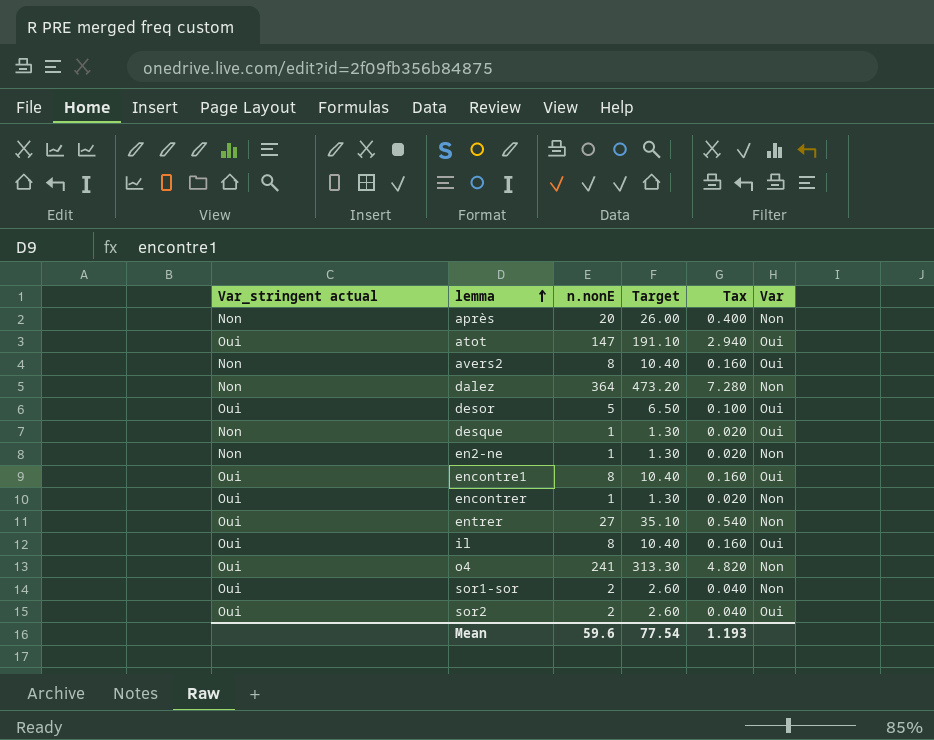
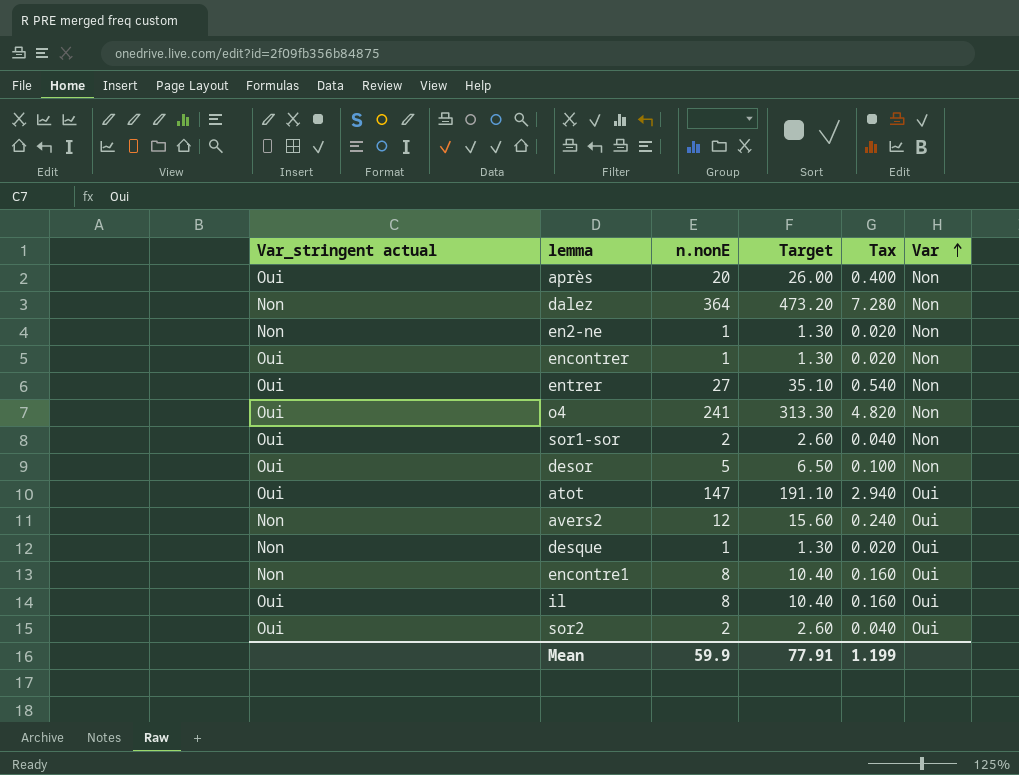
row order: lemma ascending -> Var ascending
après | Var_stringent actual: Non -> Oui
desor | Var: Oui -> Non
avers2 | n.nonE: 8 -> 12
avers2 | Target: 10.40 -> 15.60
avers2 | Tax: 0.160 -> 0.240
encontre1 | Var_stringent actual: Oui -> Non
Mean | n.nonE: 59.6 -> 59.9
Mean | Target: 77.54 -> 77.91
Mean | Tax: 1.193 -> 1.199

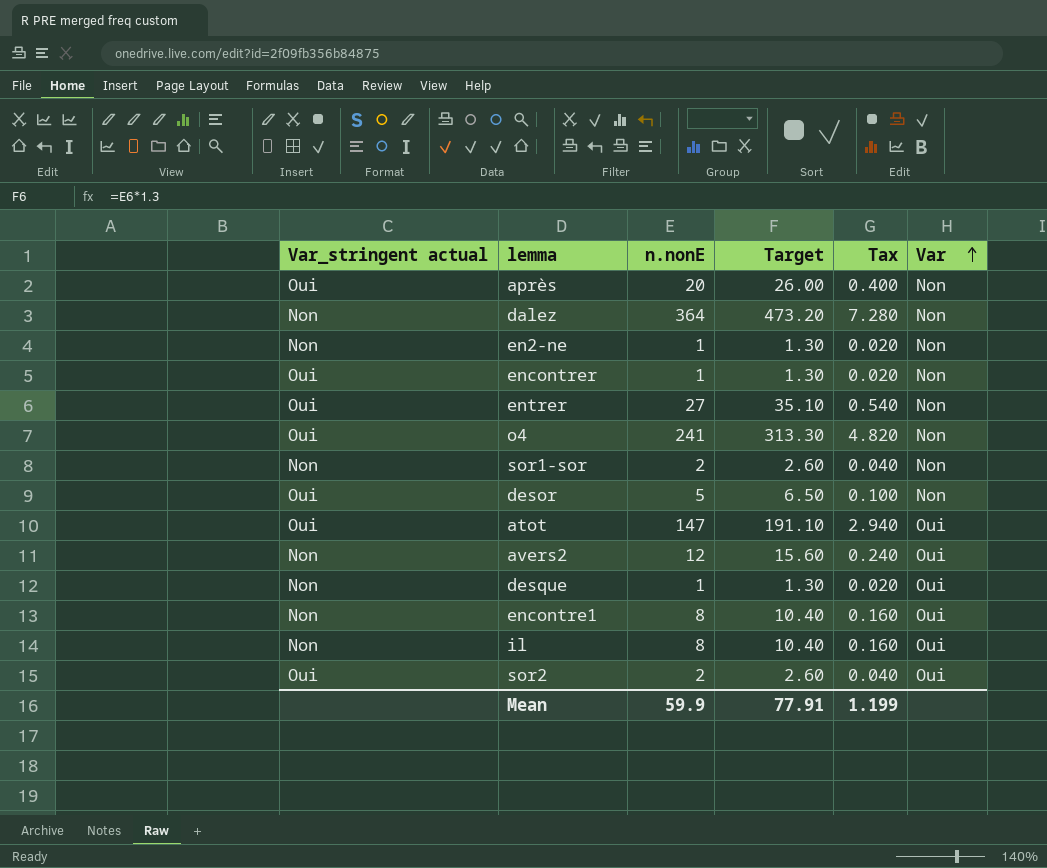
sor1-sor | Var_stringent actual: Oui -> Non
il | Var_stringent actual: Oui -> Non

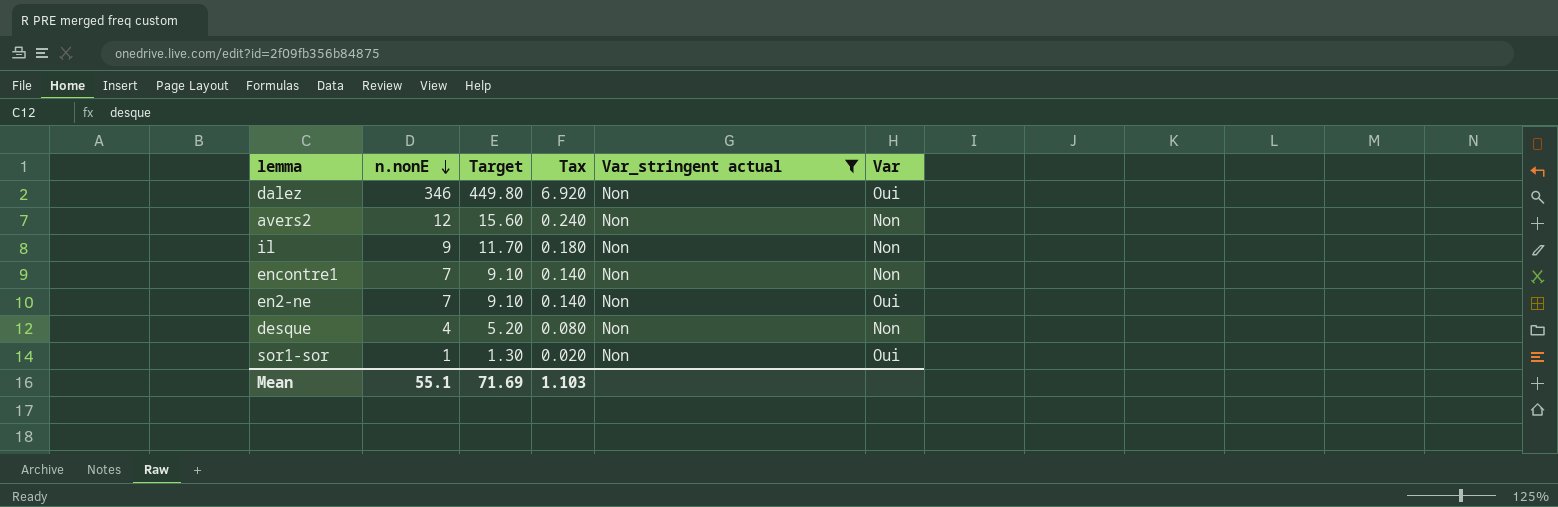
filter: none -> Var_stringent actual = Non
row order: Var ascending -> n.nonE descending
column Var_stringent actual | position: 1 -> 5
dalez | n.nonE: 364 -> 346
dalez | Target: 473.20 -> 449.80
dalez | Tax: 7.280 -> 6.920
dalez | Var: Non -> Oui
avers2 | Var: Oui -> Non
il | n.nonE: 8 -> 9
il | Target: 10.40 -> 11.70
il | Tax: 0.160 -> 0.180
il | Var: Oui -> Non
encontre1 | n.nonE: 8 -> 7
encontre1 | Target: 10.40 -> 9.10
encontre1 | Tax: 0.160 -> 0.140
encontre1 | Var: Oui -> Non
en2-ne | n.nonE: 1 -> 7
en2-ne | Target: 1.30 -> 9.10
en2-ne | Tax: 0.020 -> 0.140
en2-ne | Var: Non -> Oui
desque | n.nonE: 1 -> 4
desque | Target: 1.30 -> 5.20
desque | Tax: 0.020 -> 0.080
desque | Var: Oui -> Non
sor1-sor | n.nonE: 2 -> 1
sor1-sor | Target: 2.60 -> 1.30
sor1-sor | Tax: 0.040 -> 0.020
sor1-sor | Var: Non -> Oui
Mean | n.nonE: 59.9 -> 55.1
Mean | Target: 77.91 -> 71.69
Mean | Tax: 1.199 -> 1.103

